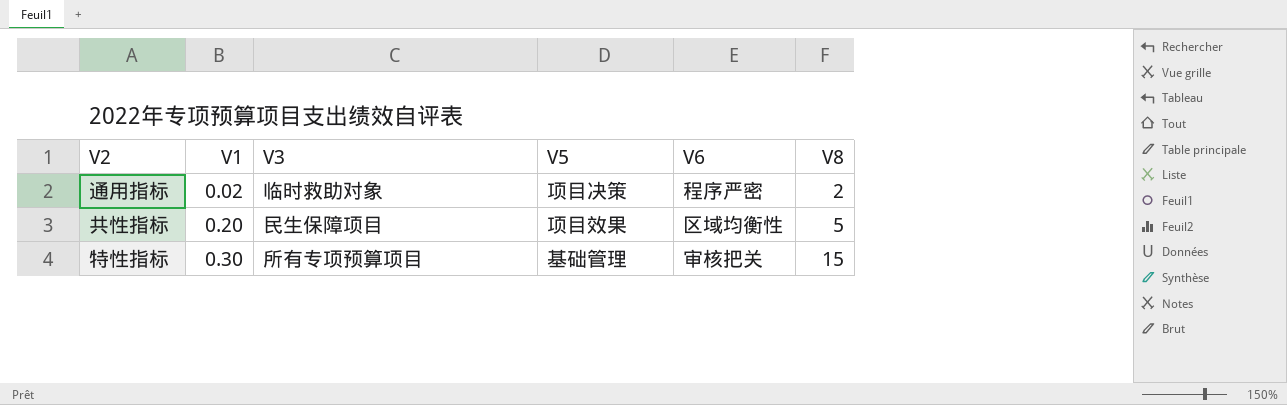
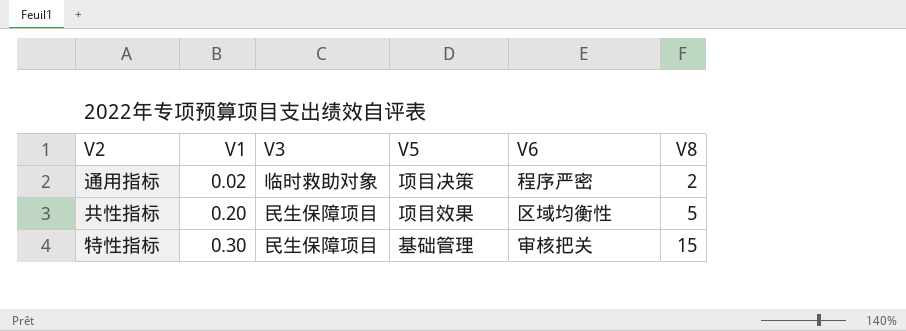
特性指标 | V3: 所有专项预算项目 -> 民生保障项目

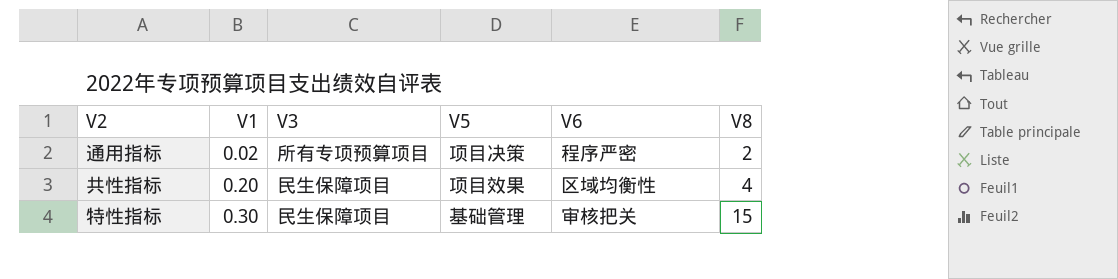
通用指标 | V3: 临时救助对象 -> 所有专项预算项目
共性指标 | V8: 5 -> 4

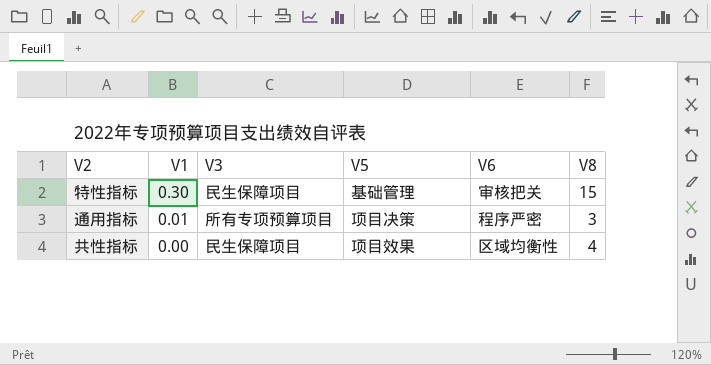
row order: V1 ascending -> V1 descending
通用指标 | V1: 0.02 -> 0.01
通用指标 | V8: 2 -> 3
共性指标 | V1: 0.20 -> 0.00

